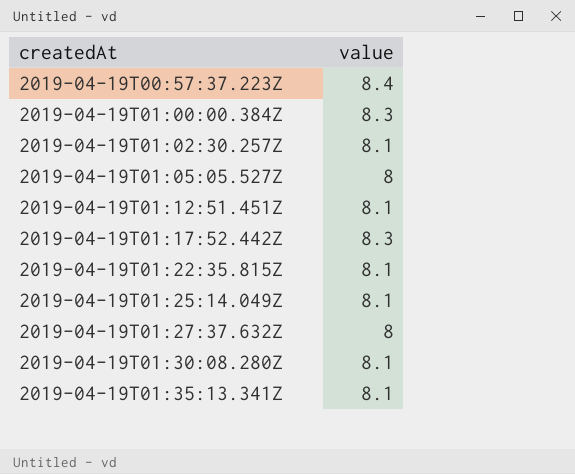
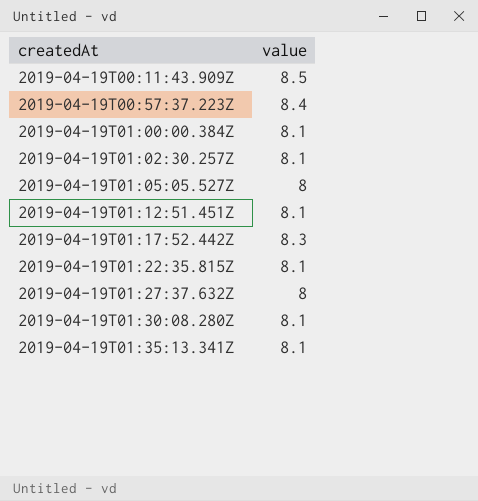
row 2019-04-19T01:25:14.049Z: 8.1 -> none
row 2019-04-19T00:11:43.909Z: none -> 8.5
2019-04-19T01:00:00.384Z | value: 8.3 -> 8.1

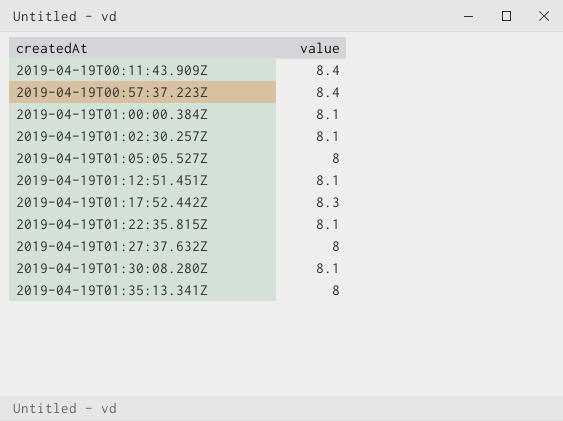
2019-04-19T00:11:43.909Z | value: 8.5 -> 8.4
2019-04-19T01:35:13.341Z | value: 8.1 -> 8

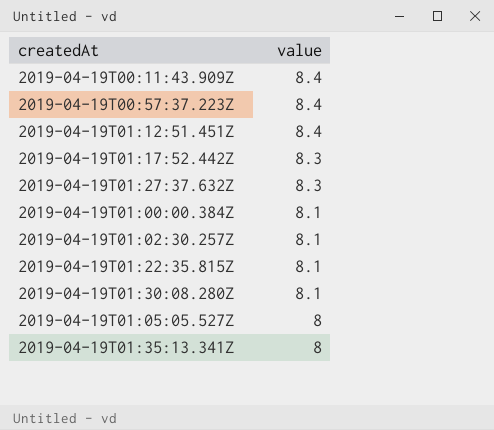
row order: createdAt ascending -> value descending
2019-04-19T01:12:51.451Z | value: 8.1 -> 8.4
2019-04-19T01:27:37.632Z | value: 8 -> 8.3

